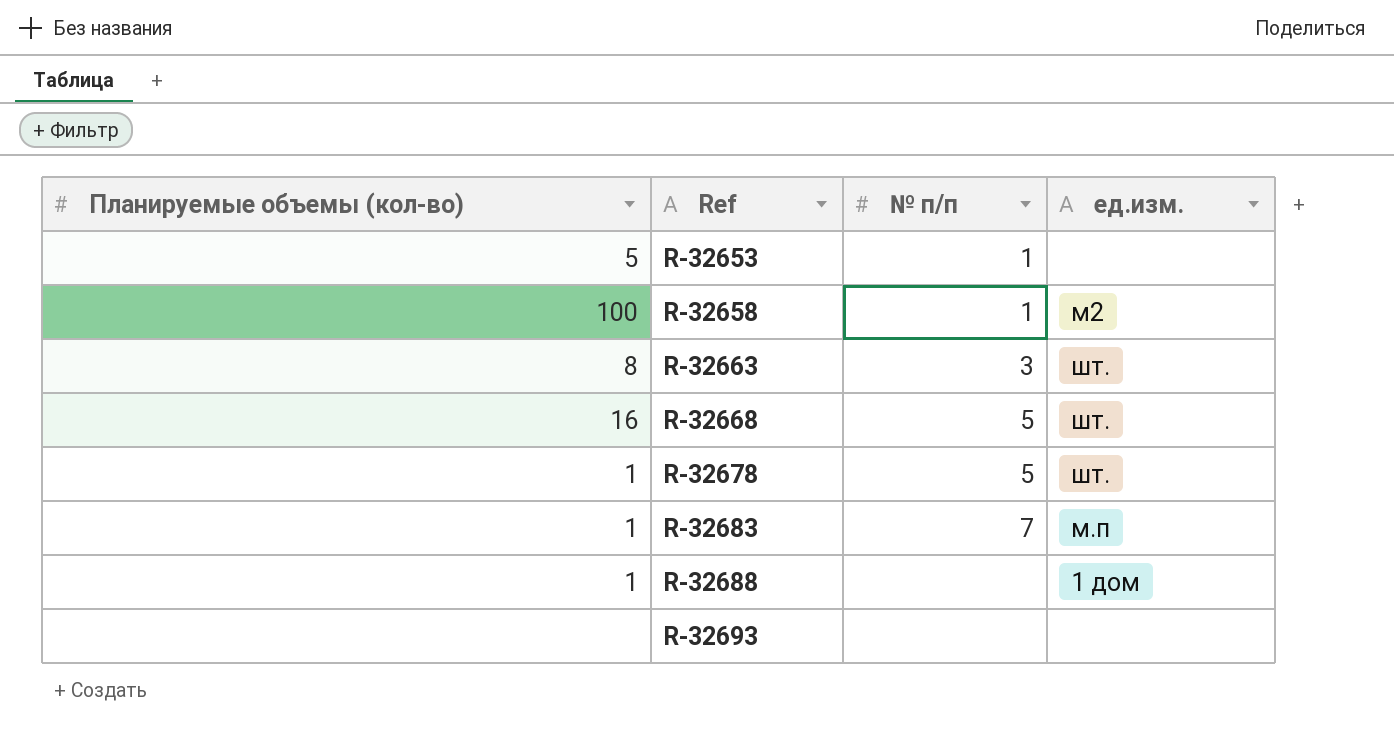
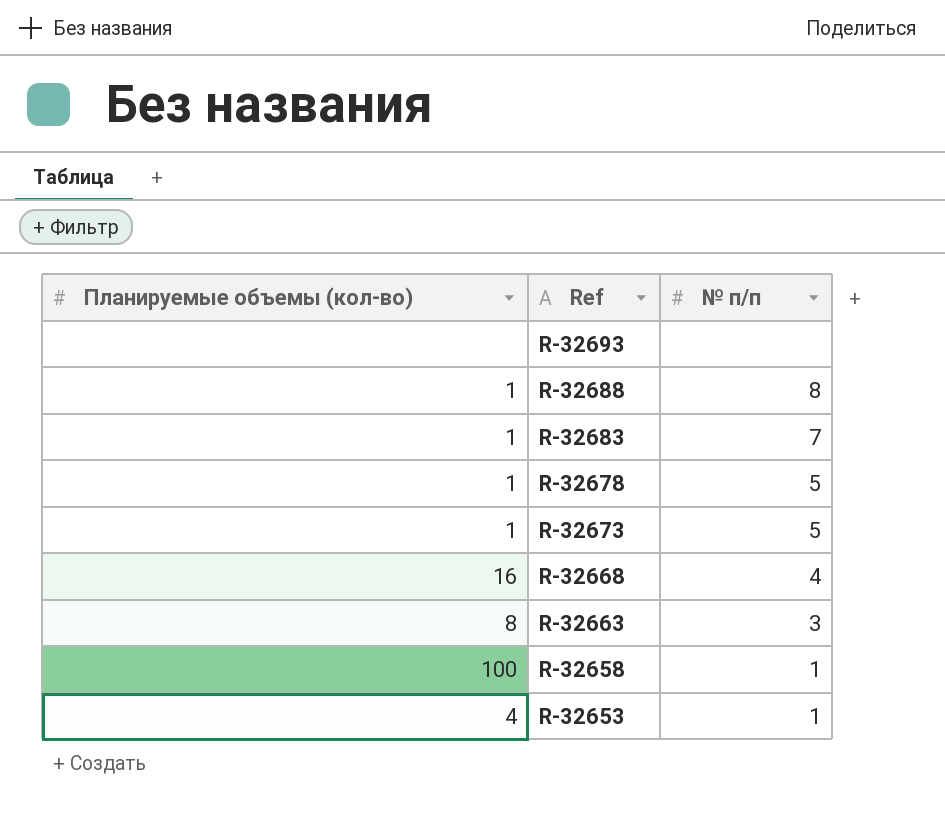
row order: Ref ascending -> Ref descending
column ед.изм. | position: 4 -> none
R-32688 | № п/п: none -> 8
row R-32673: none -> 1 | 5
R-32668 | № п/п: 5 -> 4
R-32653 | Планируемые объемы (кол-во): 5 -> 4

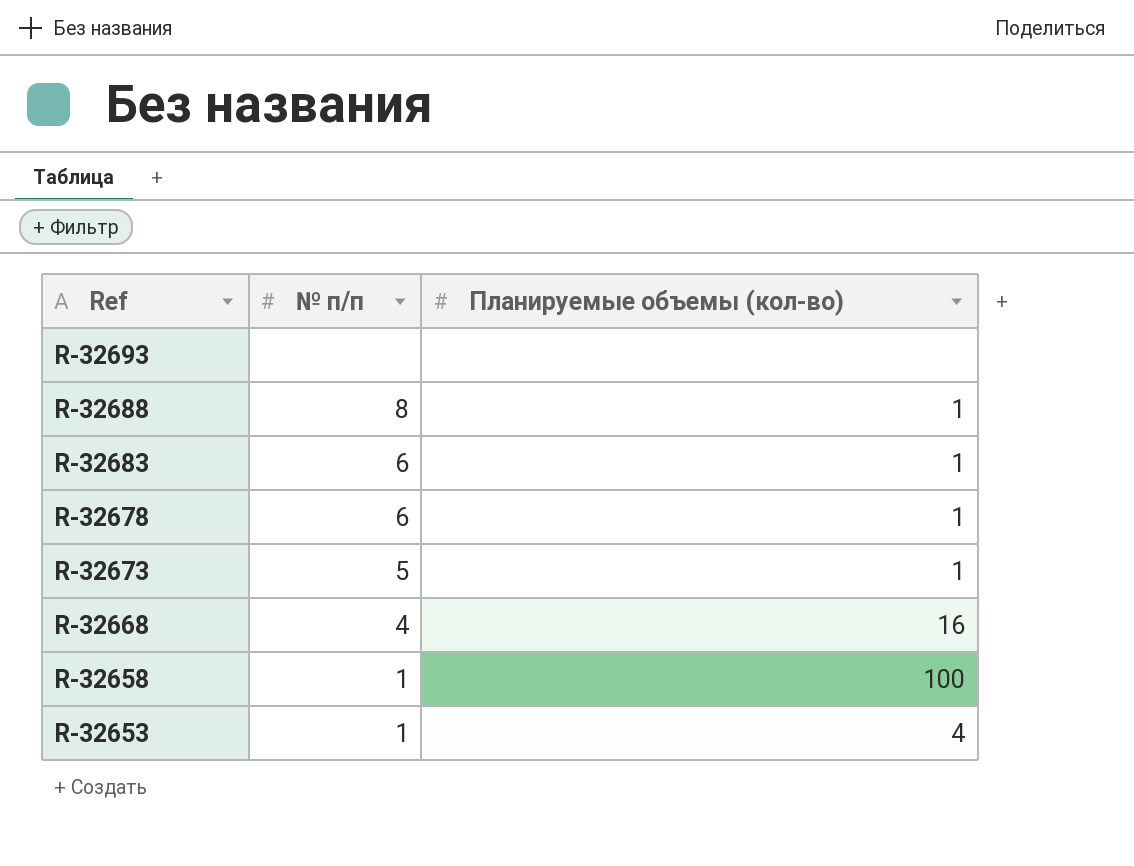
column Планируемые объемы (кол-во) | position: 1 -> 3
row R-32663: 8 | 3 -> none
R-32683 | № п/п: 7 -> 6
R-32678 | № п/п: 5 -> 6

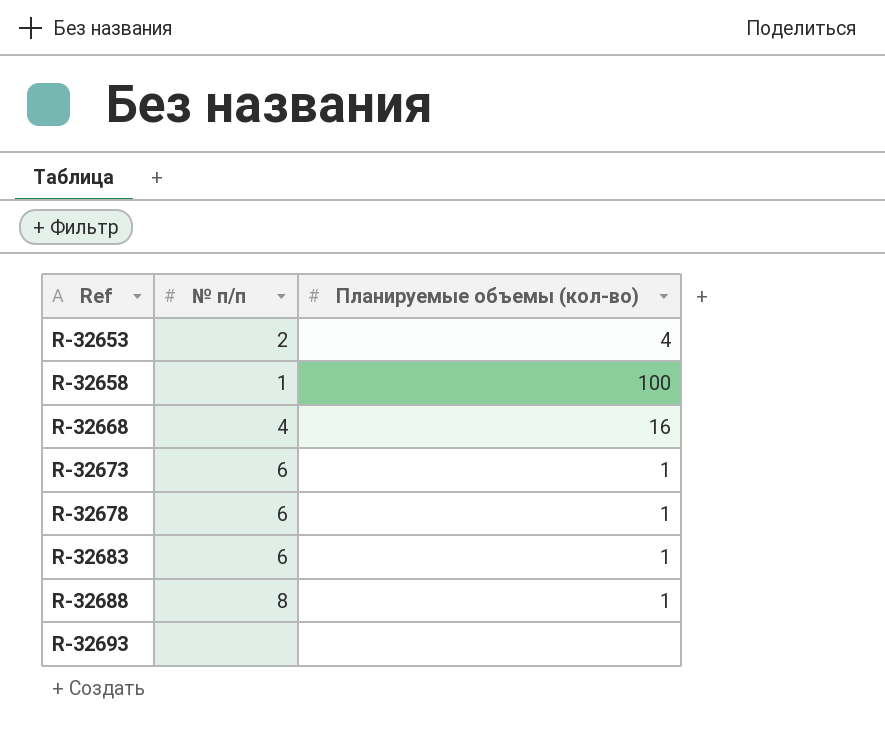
row order: Ref descending -> Ref ascending
R-32653 | № п/п: 1 -> 2
R-32673 | № п/п: 5 -> 6

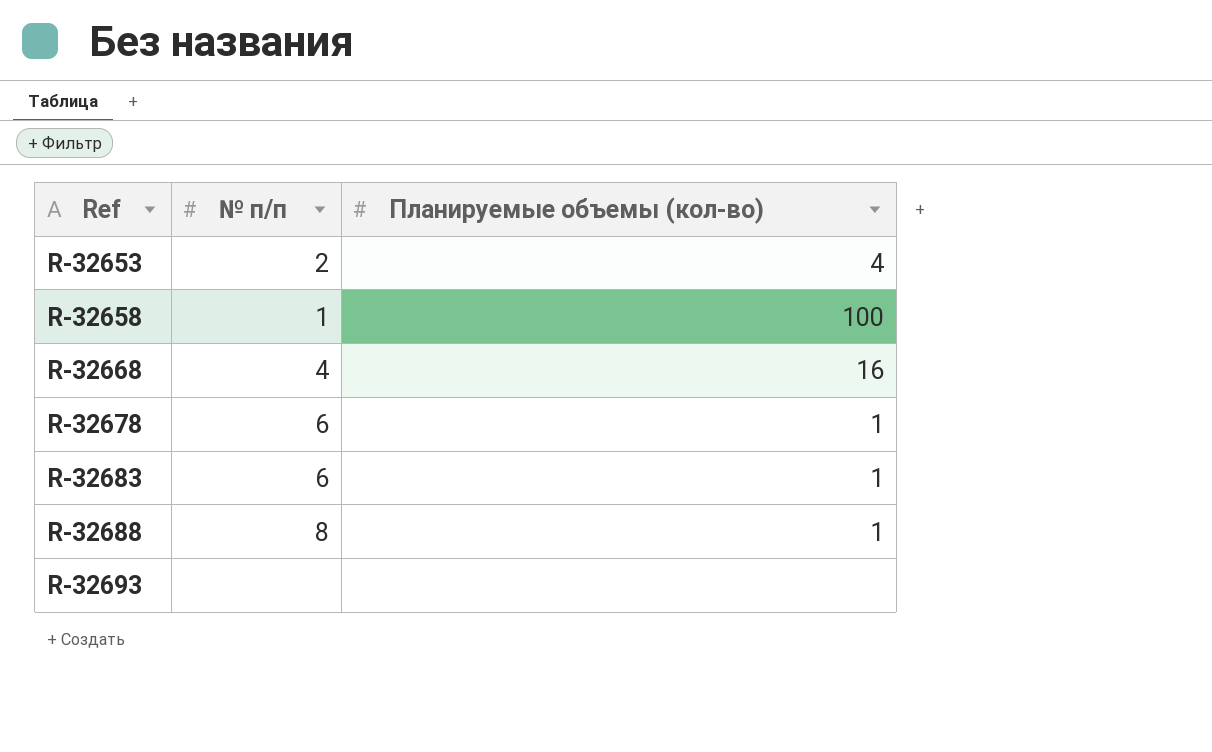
row R-32673: 6 | 1 -> none

